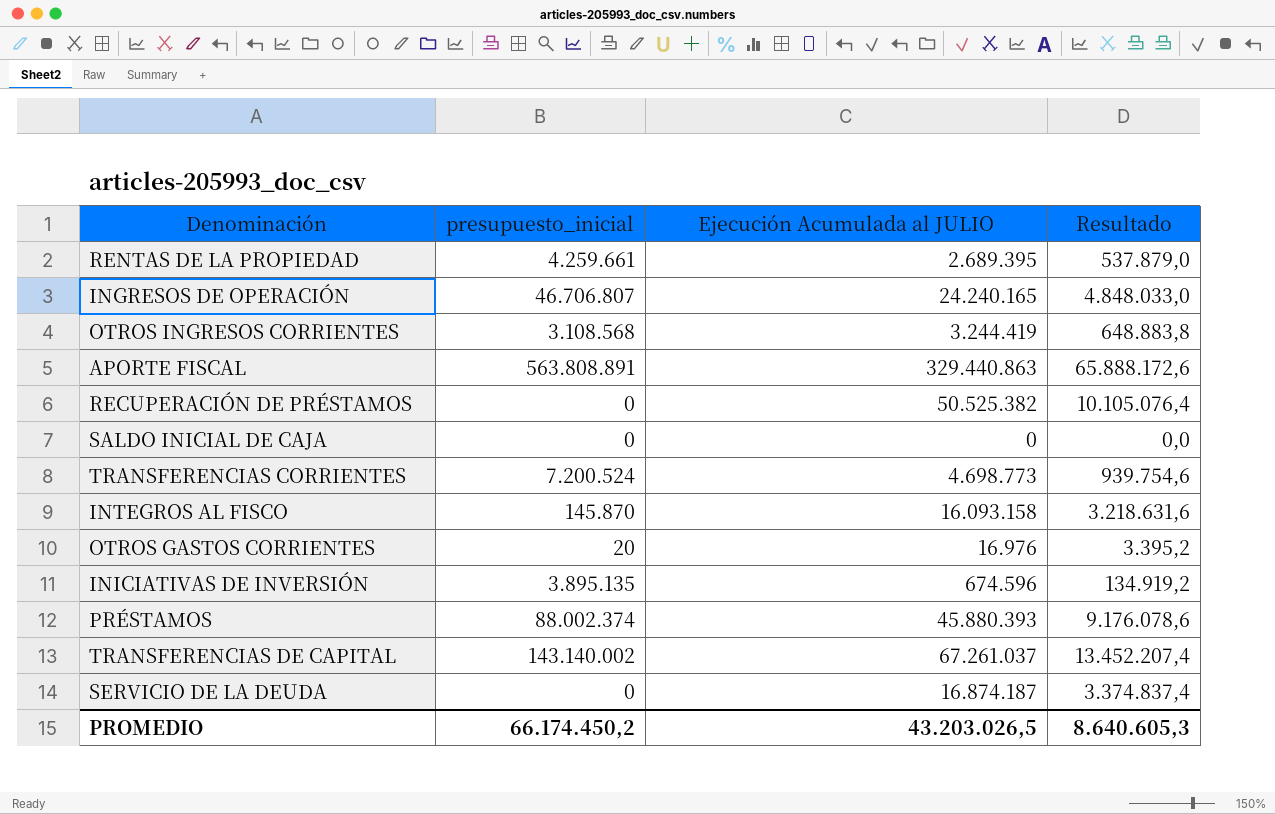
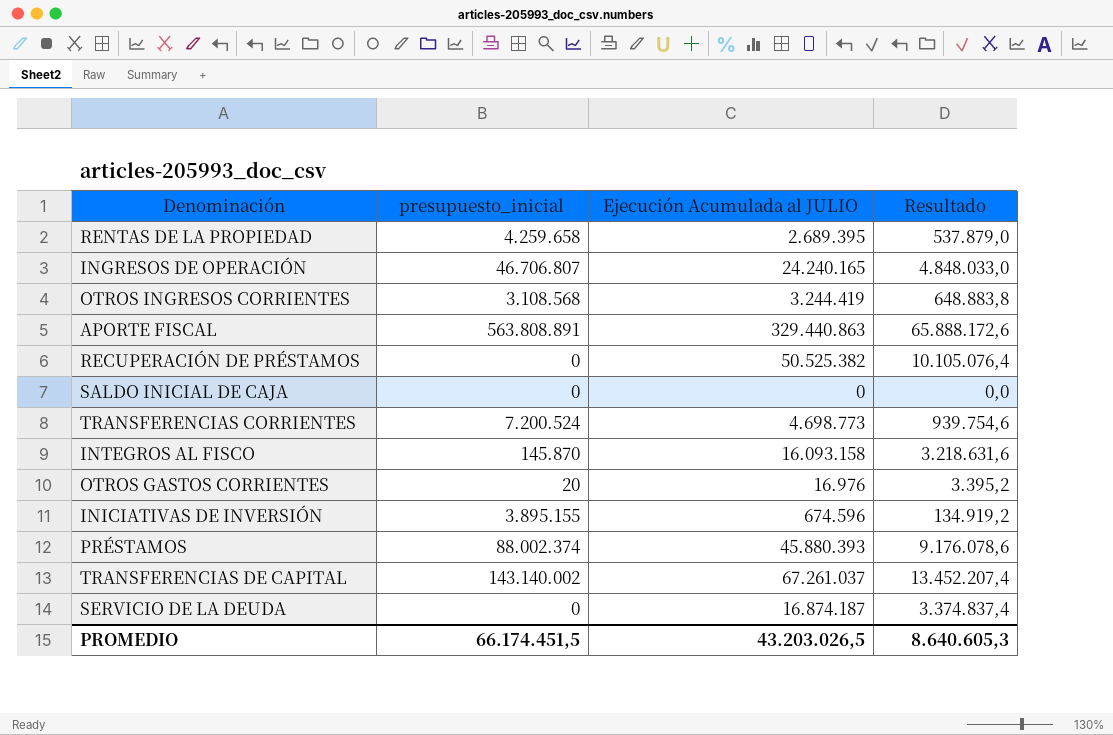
RENTAS DE LA PROPIEDAD | presupuesto_inicial: 4.259.661 -> 4.259.658
INICIATIVAS DE INVERSIÓN | presupuesto_inicial: 3.895.135 -> 3.895.155
PROMEDIO | presupuesto_inicial: 66.174.450,2 -> 66.174.451,5

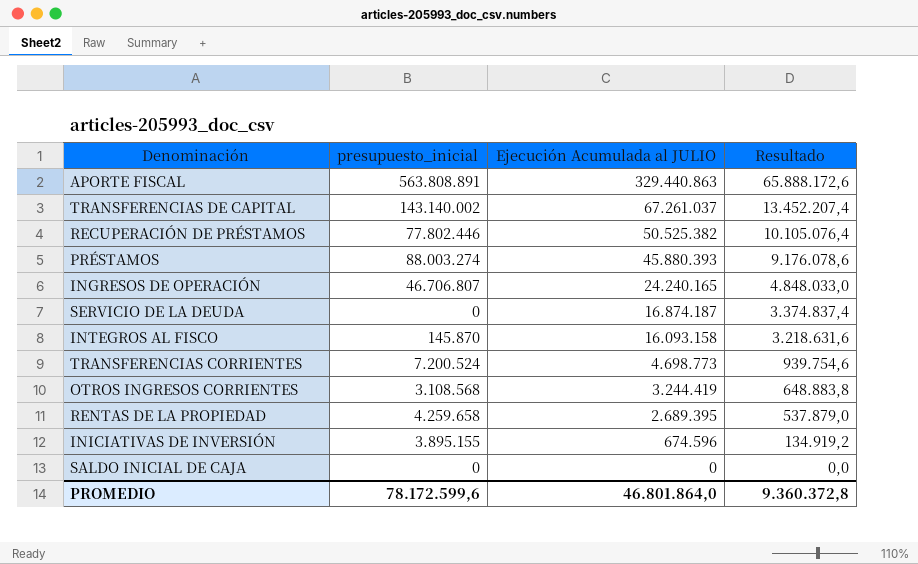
row order: none -> Ejecución Acumulada al JULIO descending
row OTROS GASTOS CORRIENTES: 20 | 16.976 | 3.395,2 -> none
RECUPERACIÓN DE PRÉSTAMOS | presupuesto_inicial: 0 -> 77.802.446
PRÉSTAMOS | presupuesto_inicial: 88.002.374 -> 88.003.274
PROMEDIO | presupuesto_inicial: 66.174.451,5 -> 78.172.599,6
PROMEDIO | Ejecución Acumulada al JULIO: 43.203.026,5 -> 46.801.864,0
PROMEDIO | Resultado: 8.640.605,3 -> 9.360.372,8

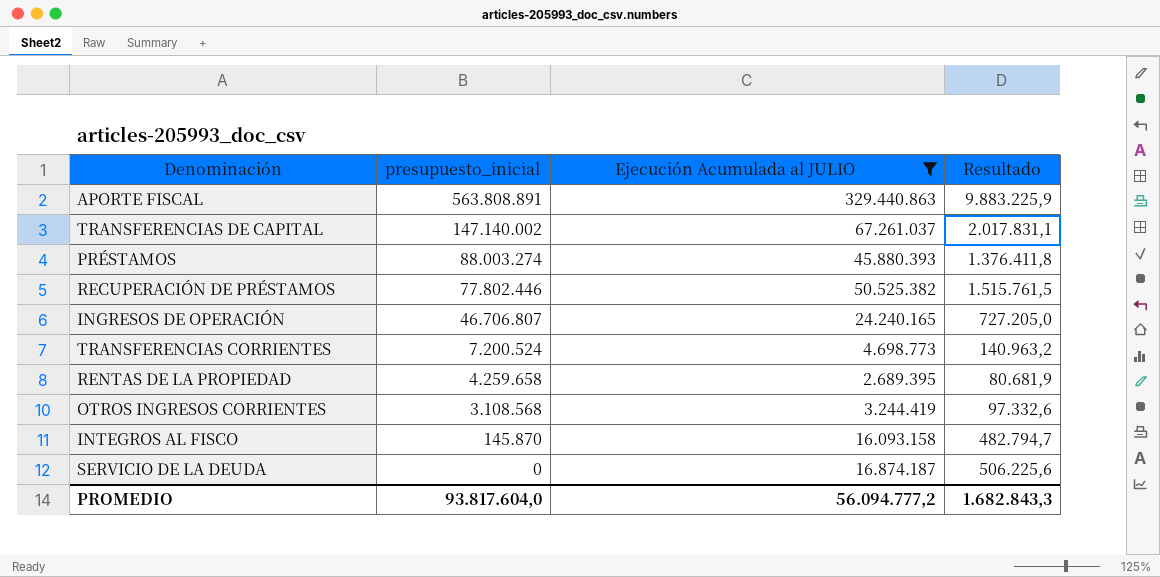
filter: none -> Ejecución Acumulada al JULIO >= 2.689.395
row order: Ejecución Acumulada al JULIO descending -> presupuesto_inicial descending
column Resultado | formula: [Ejecución Acumulada al JULIO] * 0,2 -> [Ejecución Acumulada al JULIO] * 0,03
TRANSFERENCIAS DE CAPITAL | presupuesto_inicial: 143.140.002 -> 147.140.002
PROMEDIO | presupuesto_inicial: 78.172.599,6 -> 93.817.604,0
PROMEDIO | Ejecución Acumulada al JULIO: 46.801.864,0 -> 56.094.777,2
PROMEDIO | Resultado: 9.360.372,8 -> 1.682.843,3

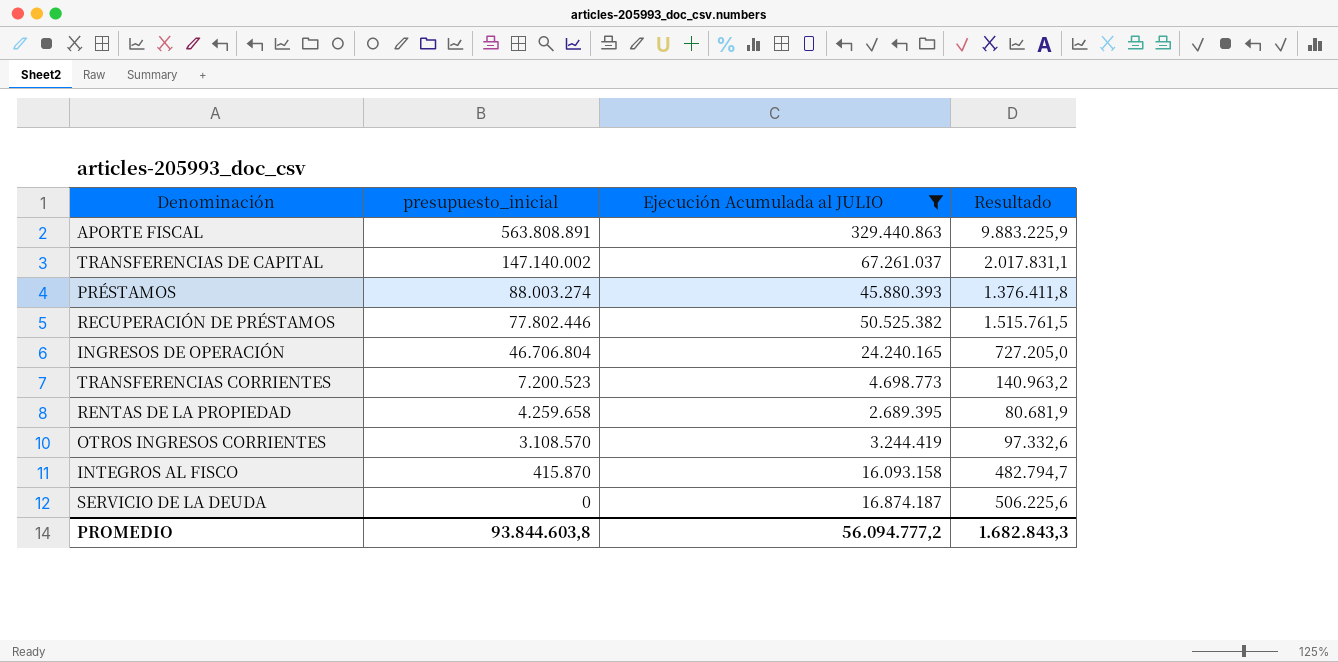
INGRESOS DE OPERACIÓN | presupuesto_inicial: 46.706.807 -> 46.706.804
TRANSFERENCIAS CORRIENTES | presupuesto_inicial: 7.200.524 -> 7.200.523
OTROS INGRESOS CORRIENTES | presupuesto_inicial: 3.108.568 -> 3.108.570
INTEGROS AL FISCO | presupuesto_inicial: 145.870 -> 415.870
PROMEDIO | presupuesto_inicial: 93.817.604,0 -> 93.844.603,8

